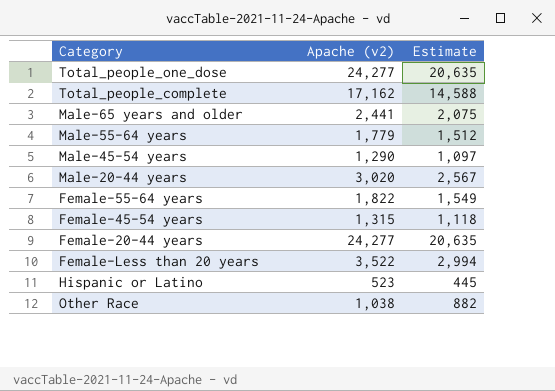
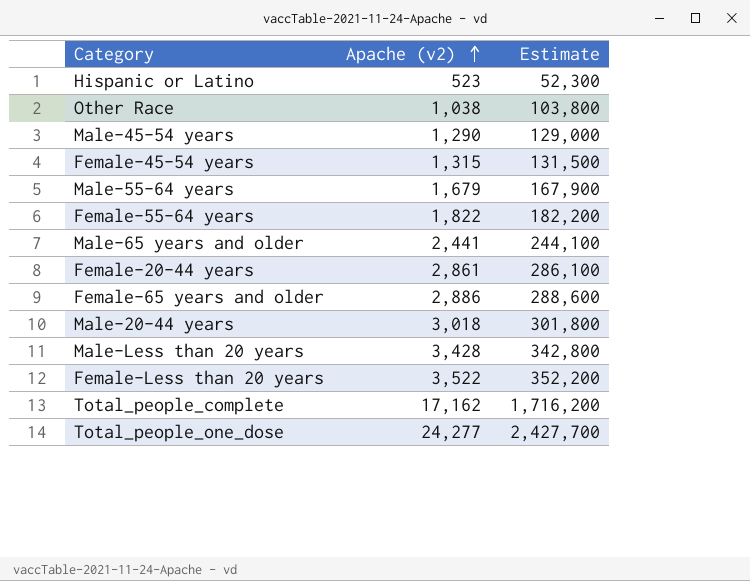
row order: none -> Apache (v2) ascending
column Estimate | formula: [Apache (v2)] * 0.85 -> [Apache (v2)] * 100
Male-55-64 years | Apache (v2): 1,779 -> 1,679
Female-20-44 years | Apache (v2): 24,277 -> 2,861
row Female-65 years and older: none -> 2,886 | 288,600
Male-20-44 years | Apache (v2): 3,020 -> 3,018
row Male-Less than 20 years: none -> 3,428 | 342,800

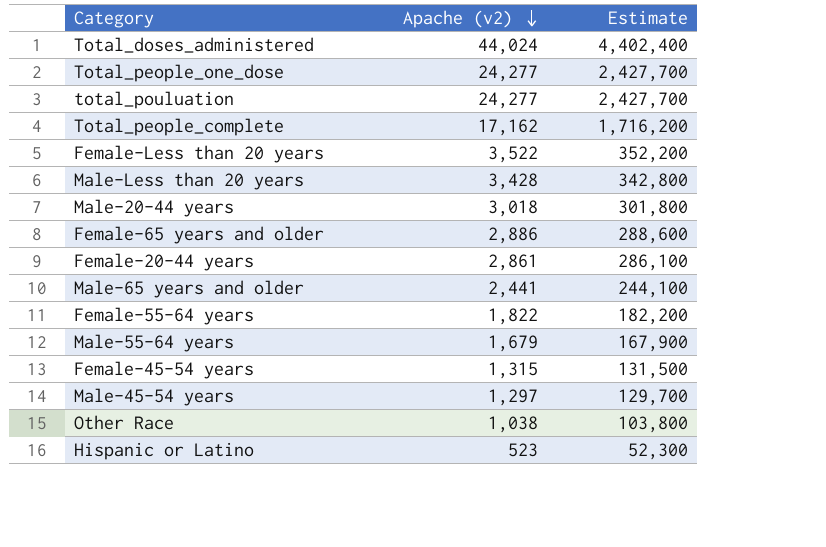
row order: Apache (v2) ascending -> Apache (v2) descending
row Total_doses_administered: none -> 44,024 | 4,402,400
row total_pouluation: none -> 24,277 | 2,427,700
Male-45-54 years | Apache (v2): 1,290 -> 1,297
Male-45-54 years | Estimate: 129,000 -> 129,700

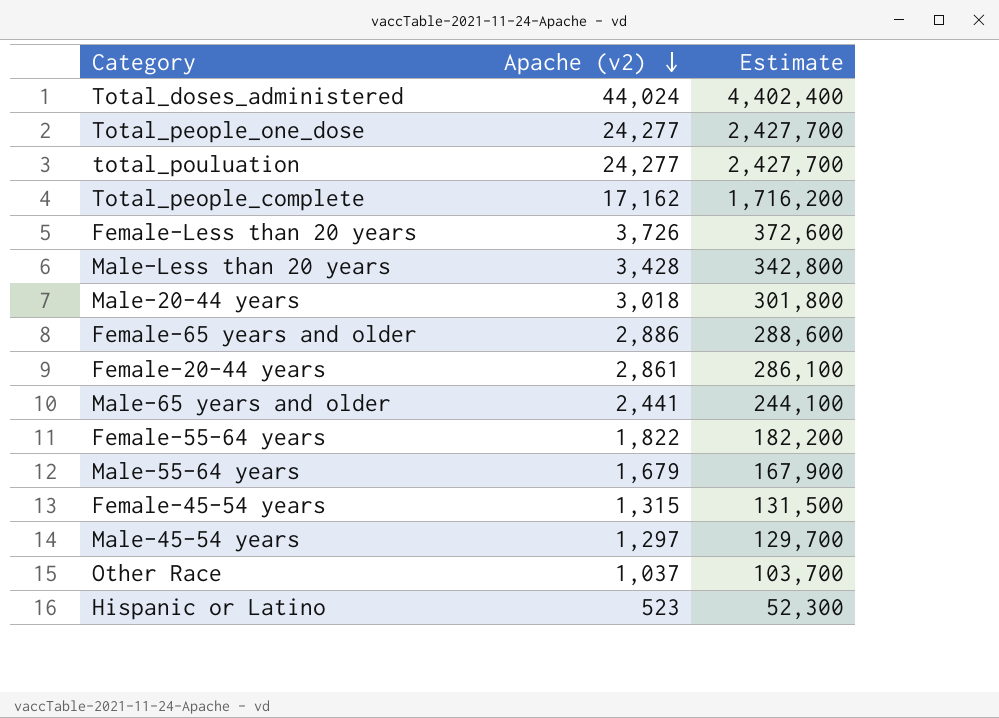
Female-Less than 20 years | Apache (v2): 3,522 -> 3,726
Female-Less than 20 years | Estimate: 352,200 -> 372,600
Other Race | Apache (v2): 1,038 -> 1,037
Other Race | Estimate: 103,800 -> 103,700

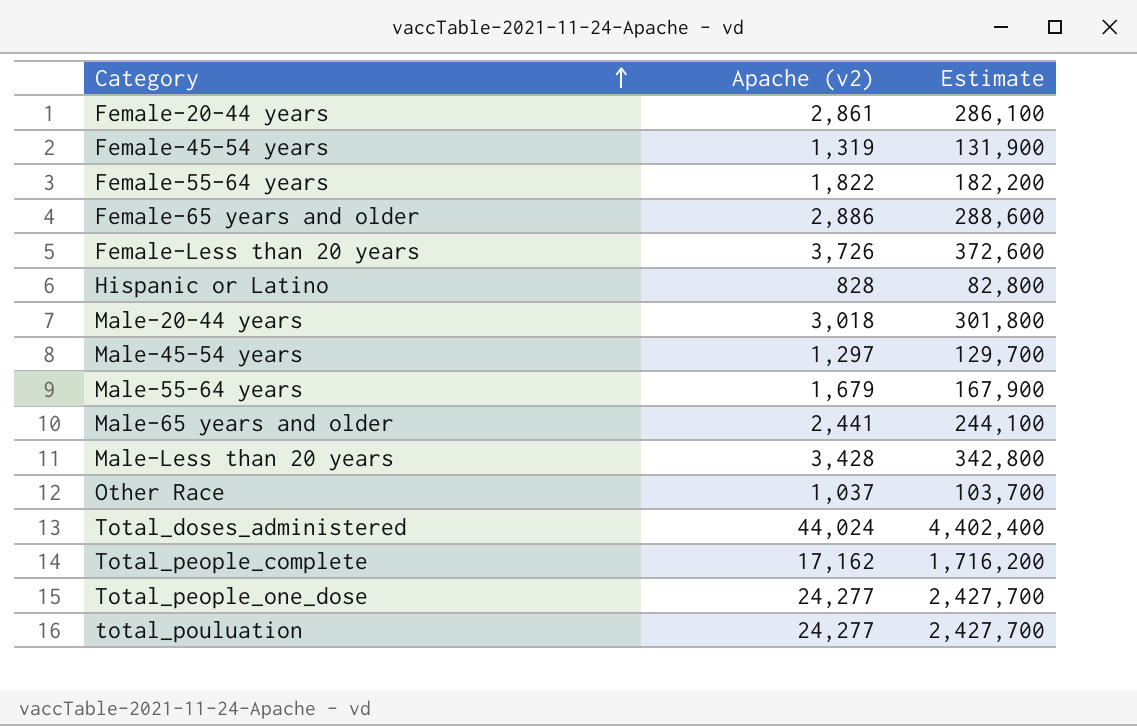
row order: Apache (v2) descending -> Category ascending
Female-45-54 years | Apache (v2): 1,315 -> 1,319
Female-45-54 years | Estimate: 131,500 -> 131,900
Hispanic or Latino | Apache (v2): 523 -> 828
Hispanic or Latino | Estimate: 52,300 -> 82,800

